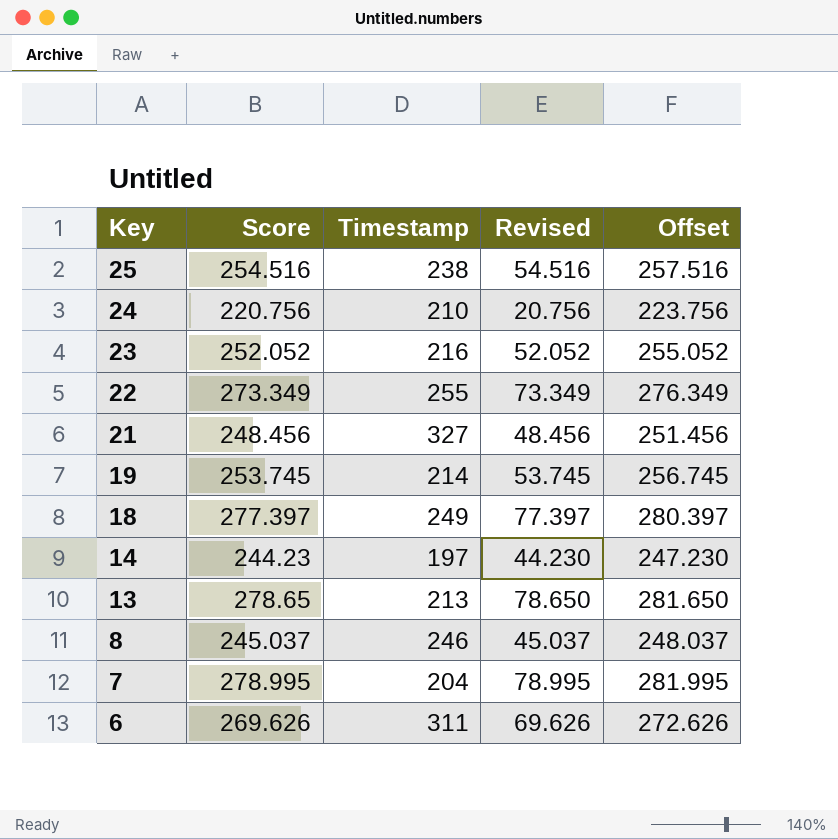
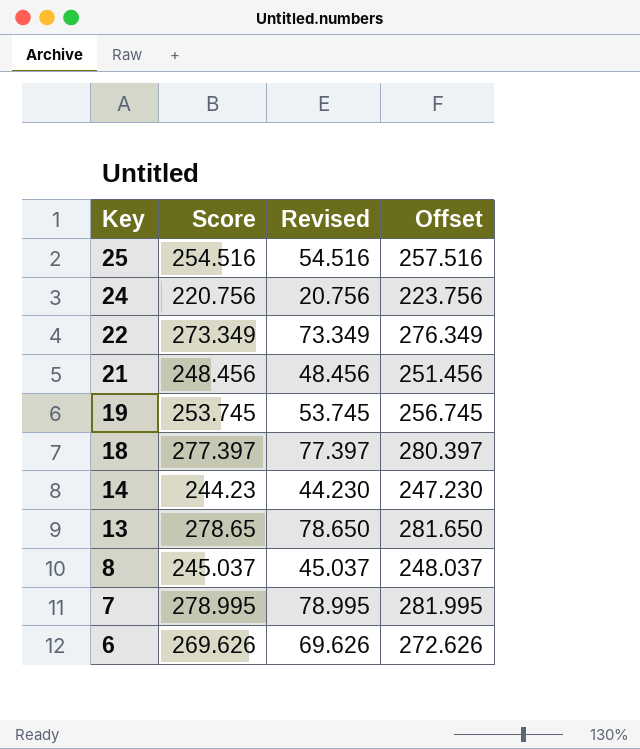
column Timestamp | position: 3 -> none
row 23: 252.052 | 216 | 52.052 | 255.052 -> none

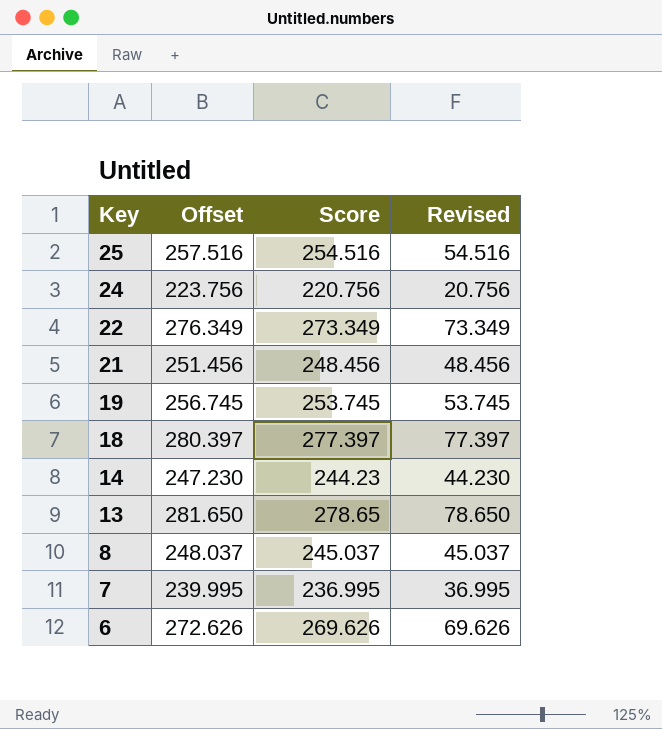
column Offset | position: 4 -> 2
7 | Offset: 281.995 -> 239.995
7 | Score: 278.995 -> 236.995
7 | Revised: 78.995 -> 36.995

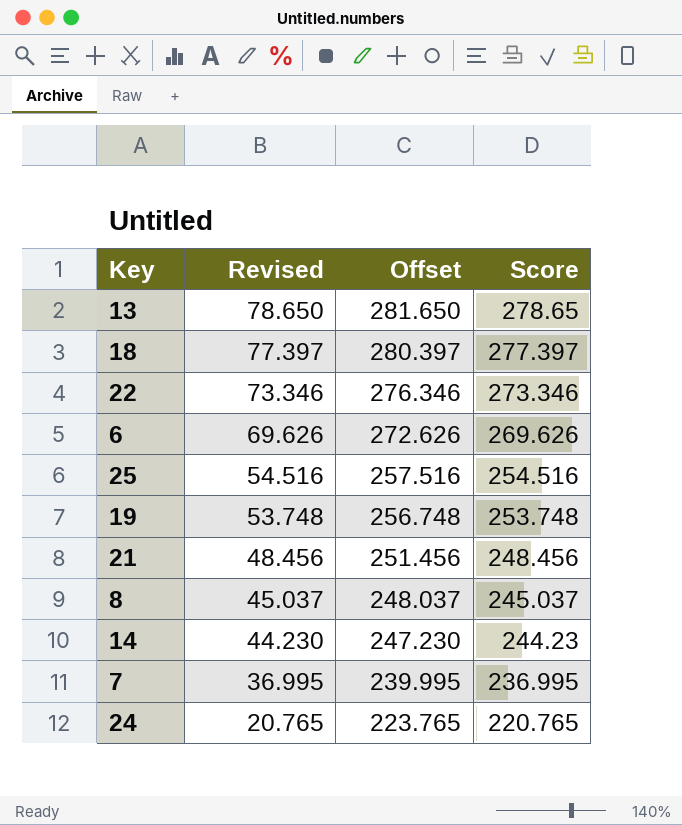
row order: Key descending -> Revised descending
column Revised | position: 4 -> 2
22 | Revised: 73.349 -> 73.346
22 | Offset: 276.349 -> 276.346
22 | Score: 273.349 -> 273.346
19 | Revised: 53.745 -> 53.748
19 | Offset: 256.745 -> 256.748
19 | Score: 253.745 -> 253.748
24 | Revised: 20.756 -> 20.765
24 | Offset: 223.756 -> 223.765
24 | Score: 220.756 -> 220.765

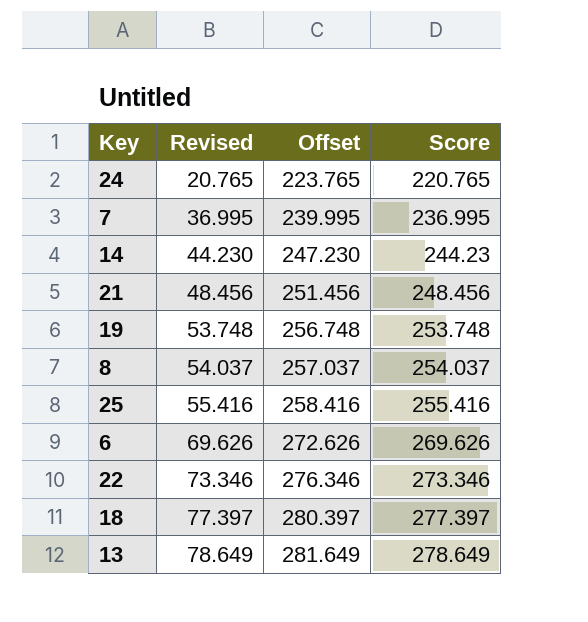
row order: Revised descending -> Revised ascending
8 | Revised: 45.037 -> 54.037
8 | Offset: 248.037 -> 257.037
8 | Score: 245.037 -> 254.037
25 | Revised: 54.516 -> 55.416
25 | Offset: 257.516 -> 258.416
25 | Score: 254.516 -> 255.416
13 | Revised: 78.650 -> 78.649
13 | Offset: 281.650 -> 281.649
13 | Score: 278.65 -> 278.649

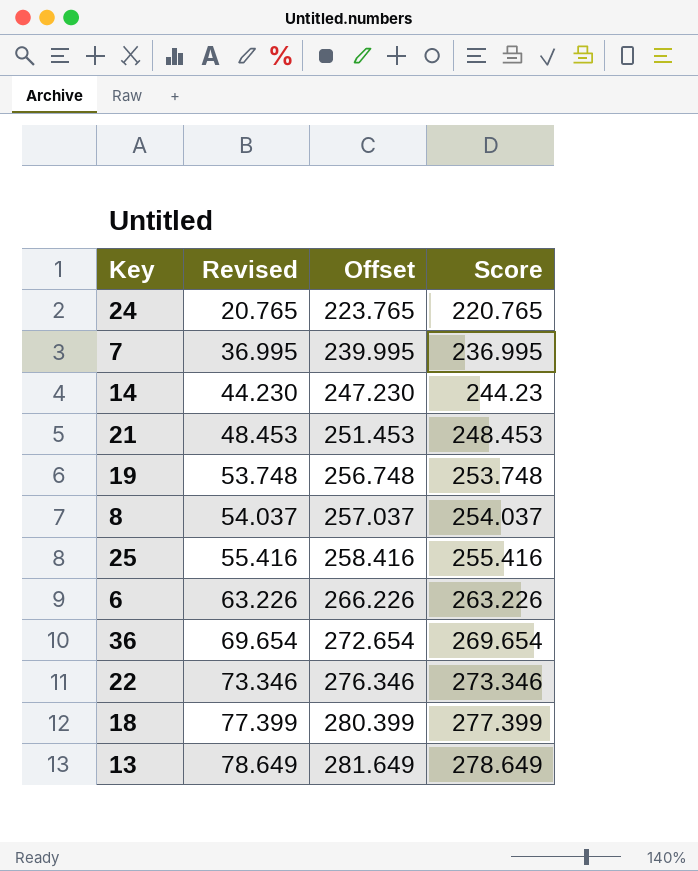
21 | Revised: 48.456 -> 48.453
21 | Offset: 251.456 -> 251.453
21 | Score: 248.456 -> 248.453
6 | Revised: 69.626 -> 63.226
6 | Offset: 272.626 -> 266.226
6 | Score: 269.626 -> 263.226
row 36: none -> 69.654 | 272.654 | 269.654
18 | Revised: 77.397 -> 77.399
18 | Offset: 280.397 -> 280.399
18 | Score: 277.397 -> 277.399

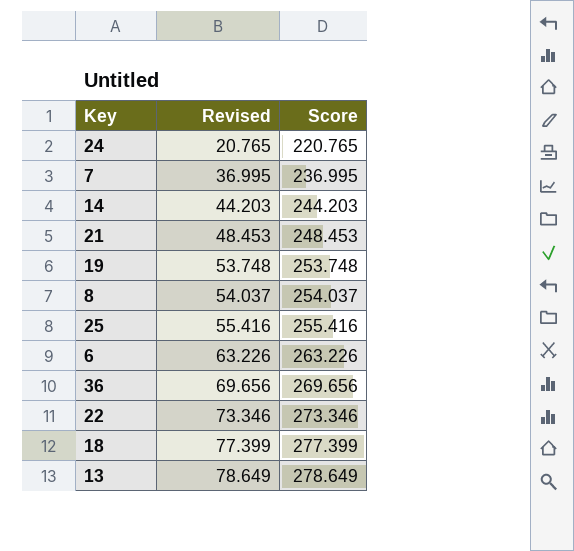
column Offset | formula: [Score] + 3 -> none
14 | Revised: 44.230 -> 44.203
14 | Score: 244.23 -> 244.203
36 | Revised: 69.654 -> 69.656
36 | Score: 269.654 -> 269.656

